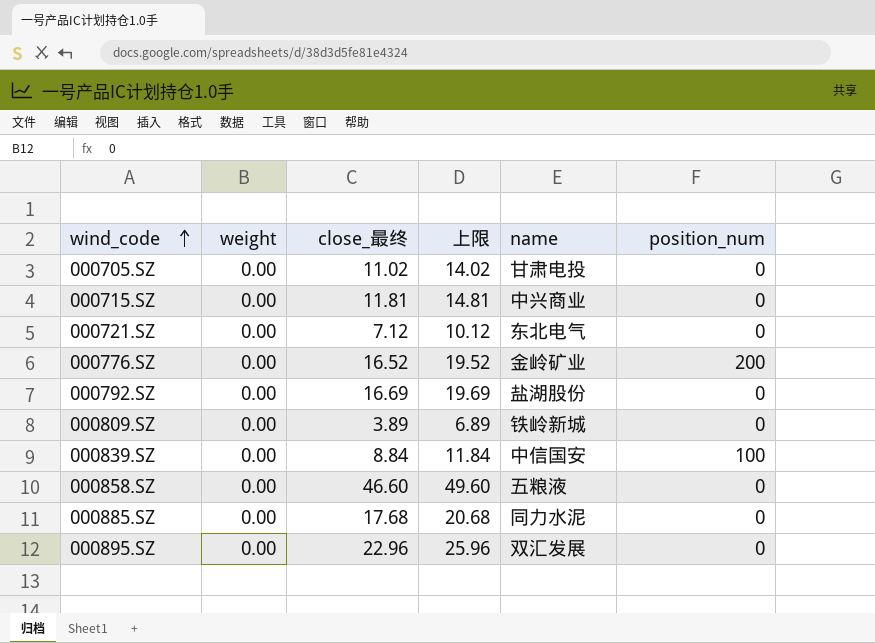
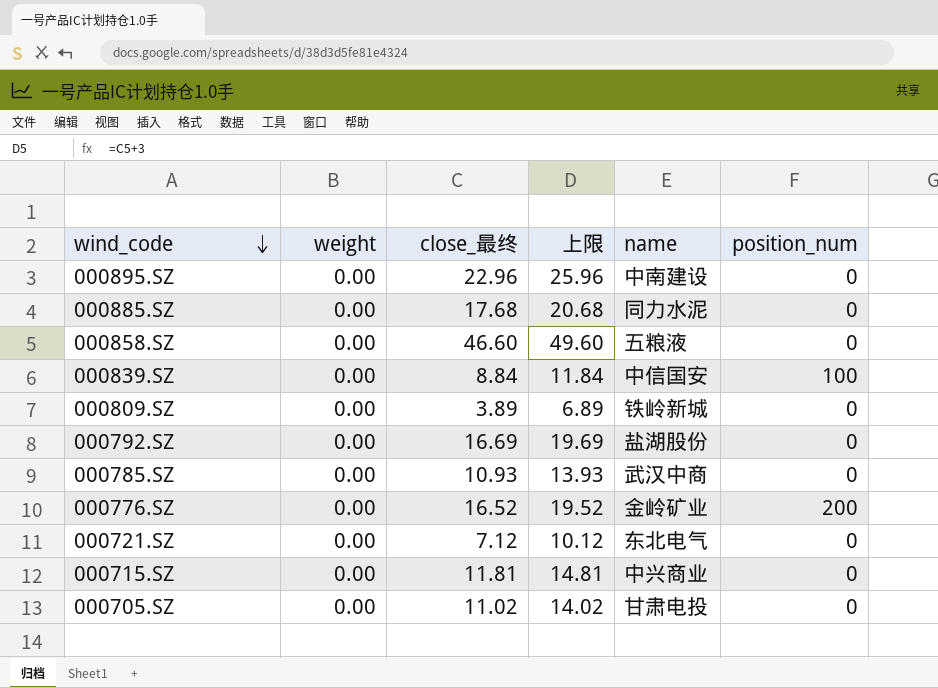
row order: wind_code ascending -> wind_code descending
000895.SZ | name: 双汇发展 -> 中南建设
row 000785.SZ: none -> 0.00 | 10.93 | 13.93 | 武汉中商 | 0

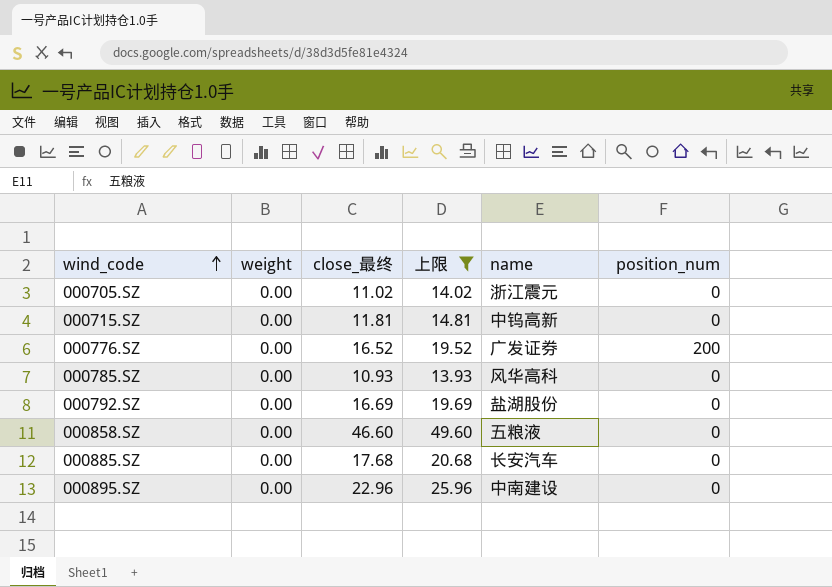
filter: none -> 上限 >= 13.93
row order: wind_code descending -> wind_code ascending
000705.SZ | name: 甘肃电投 -> 浙江震元
000715.SZ | name: 中兴商业 -> 中钨高新
000776.SZ | name: 金岭矿业 -> 广发证券
000785.SZ | name: 武汉中商 -> 风华高科
000885.SZ | name: 同力水泥 -> 长安汽车

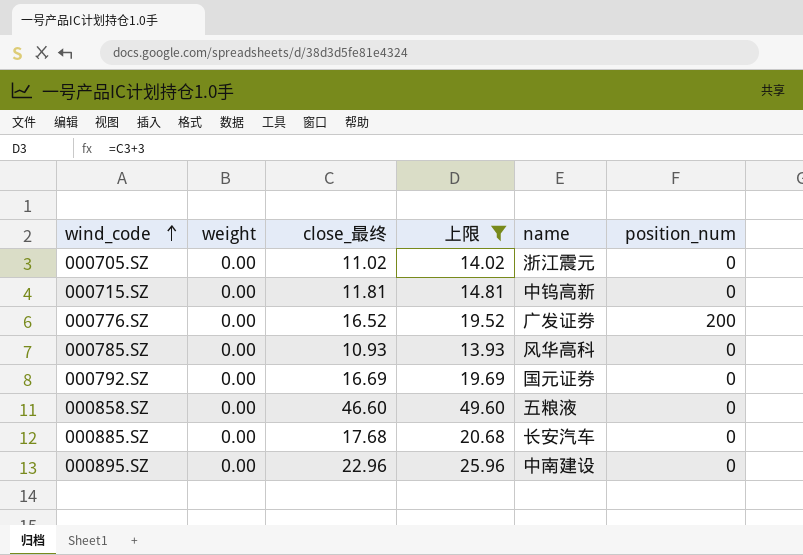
000792.SZ | name: 盐湖股份 -> 国元证券

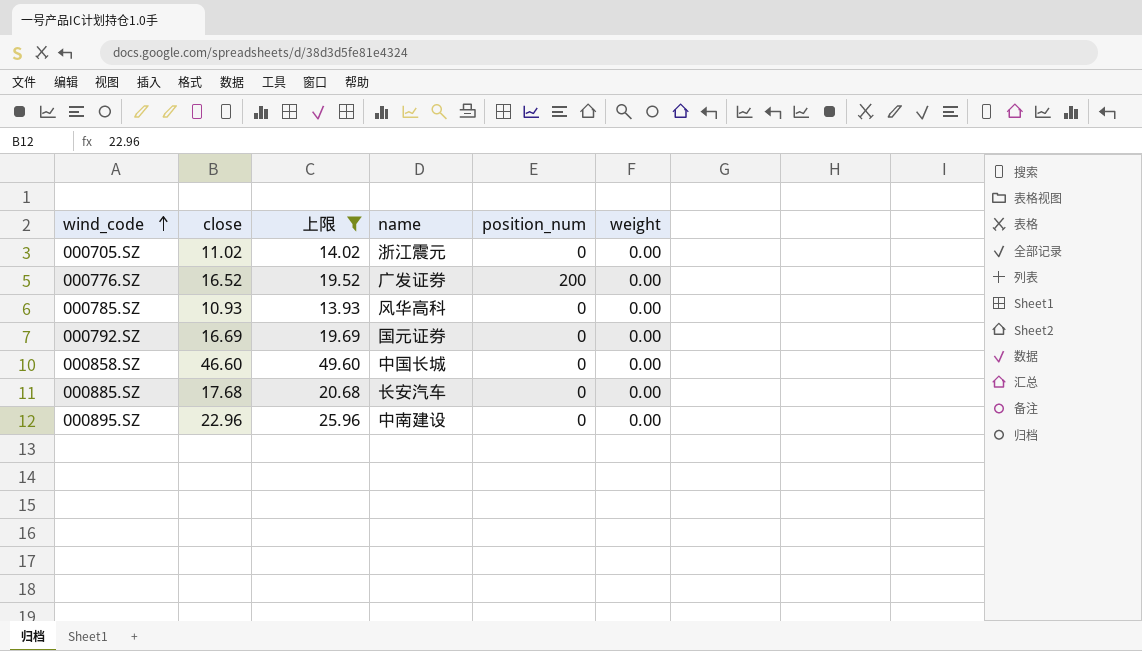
column name: close_最终 -> close
column weight | position: 2 -> 6
row 000715.SZ: 0.00 | 11.81 | 14.81 | 中钨高新 | 0 -> none
000858.SZ | name: 五粮液 -> 中国长城

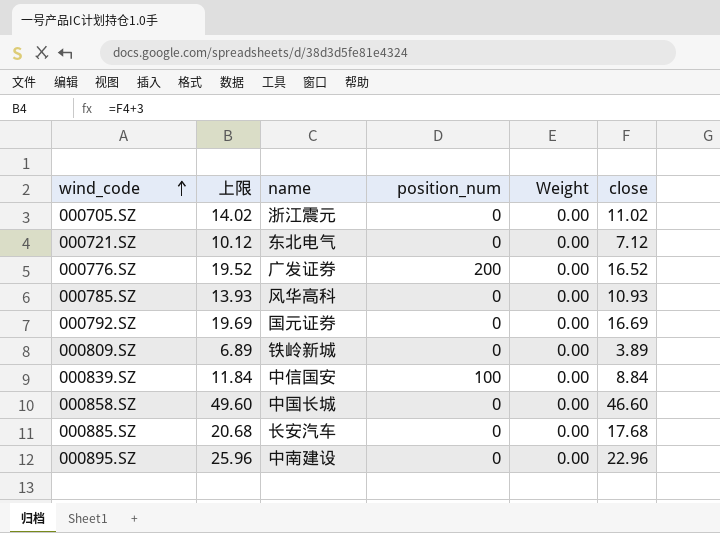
filter: 上限 >= 13.93 -> none
column name: weight -> Weight
column close | position: 2 -> 6

